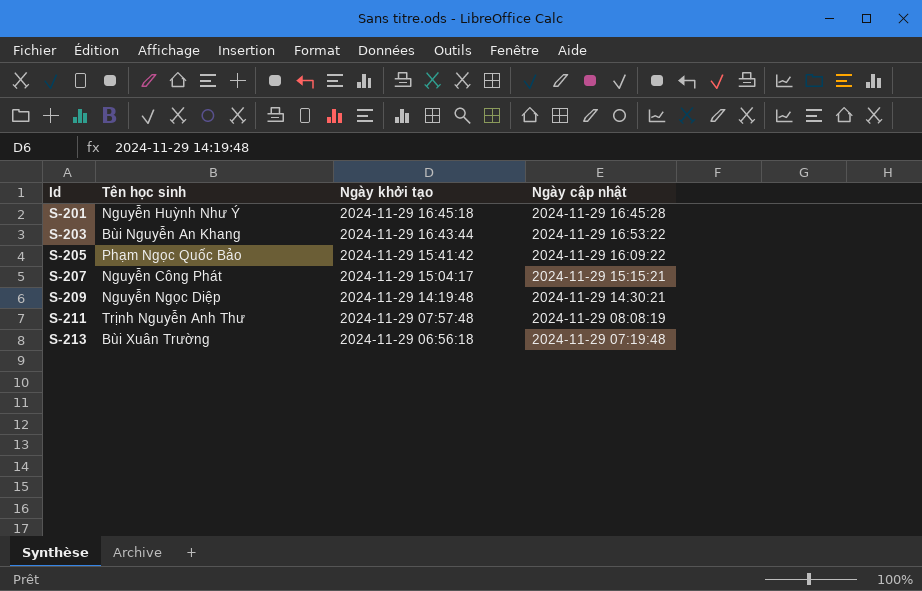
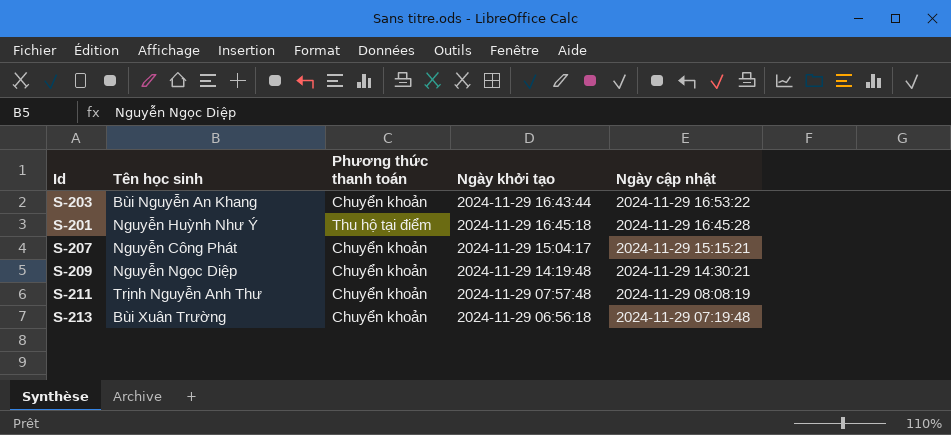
row order: Id ascending -> Ngày cập nhật descending
column Phương thức thanh toán | position: none -> 3
row S-205: Phạm Ngọc Quốc Bảo | 2024-11-29 15:41:42 | 2024-11-29 16:09:22 -> none

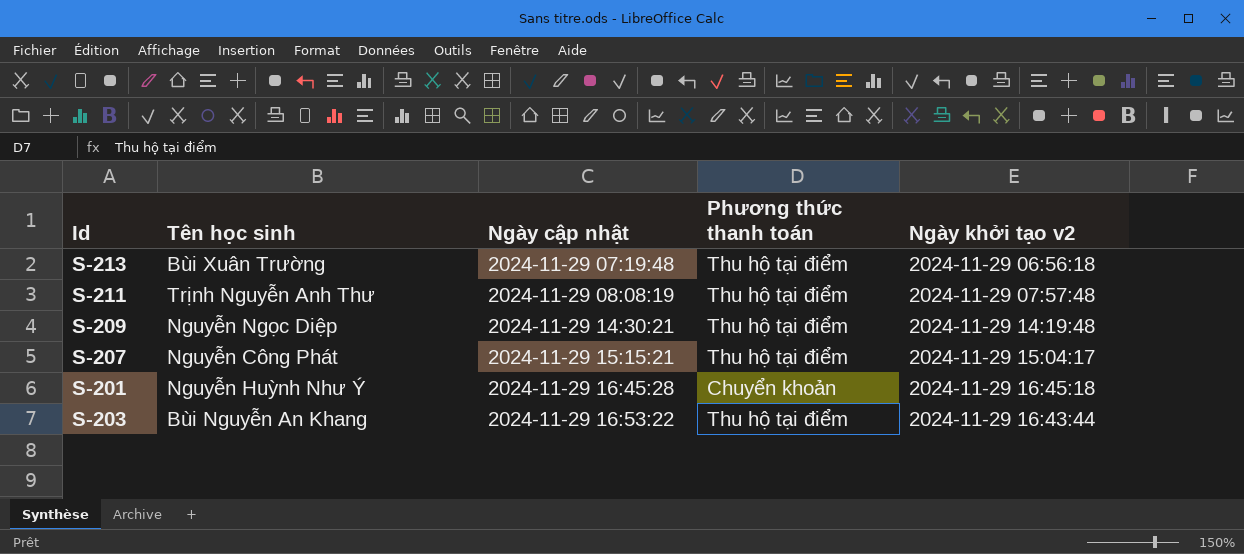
row order: Ngày cập nhật descending -> Ngày cập nhật ascending
column Ngày cập nhật | position: 5 -> 3
column name: Ngày khởi tạo -> Ngày khởi tạo v2
S-213 | Phương thức thanh toán: Chuyển khoản -> Thu hộ tại điểm
S-211 | Phương thức thanh toán: Chuyển khoản -> Thu hộ tại điểm
S-209 | Phương thức thanh toán: Chuyển khoản -> Thu hộ tại điểm
S-207 | Phương thức thanh toán: Chuyển khoản -> Thu hộ tại điểm
S-201 | Phương thức thanh toán: Thu hộ tại điểm -> Chuyển khoản
S-203 | Phương thức thanh toán: Chuyển khoản -> Thu hộ tại điểm

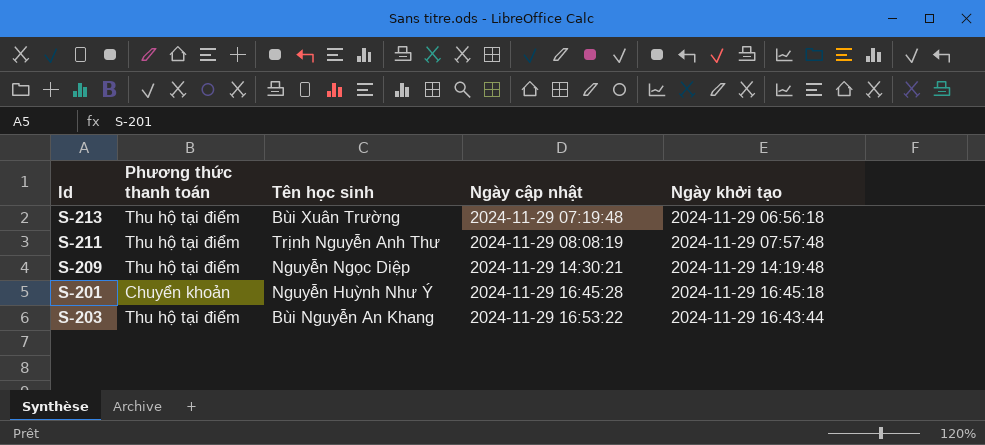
column Phương thức thanh toán | position: 4 -> 2
column name: Ngày khởi tạo v2 -> Ngày khởi tạo
row S-207: Nguyễn Công Phát | 2024-11-29 15:15:21 | Thu hộ tại điểm | 2024-11-29 15:04:17 -> none

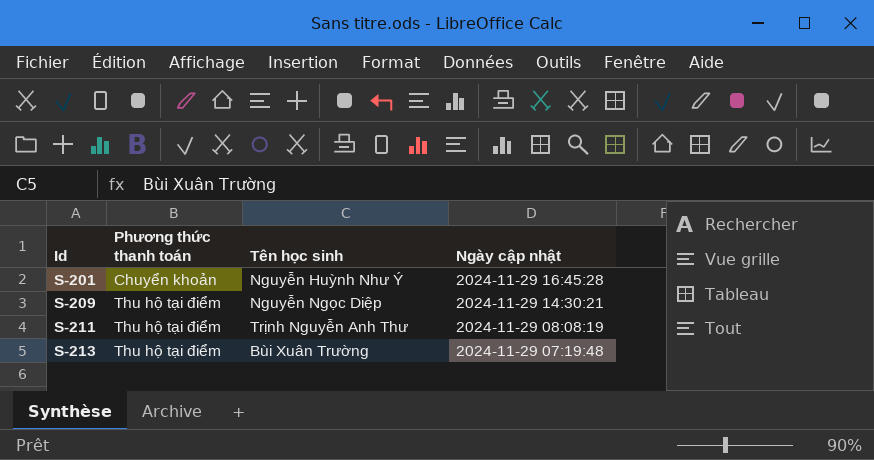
row order: Ngày cập nhật ascending -> Id ascending
column Ngày khởi tạo | position: 5 -> none
row S-203: Thu hộ tại điểm | Bùi Nguyễn An Khang | 2024-11-29 16:53:22 | 2024-11-29 16:43:44 -> none

